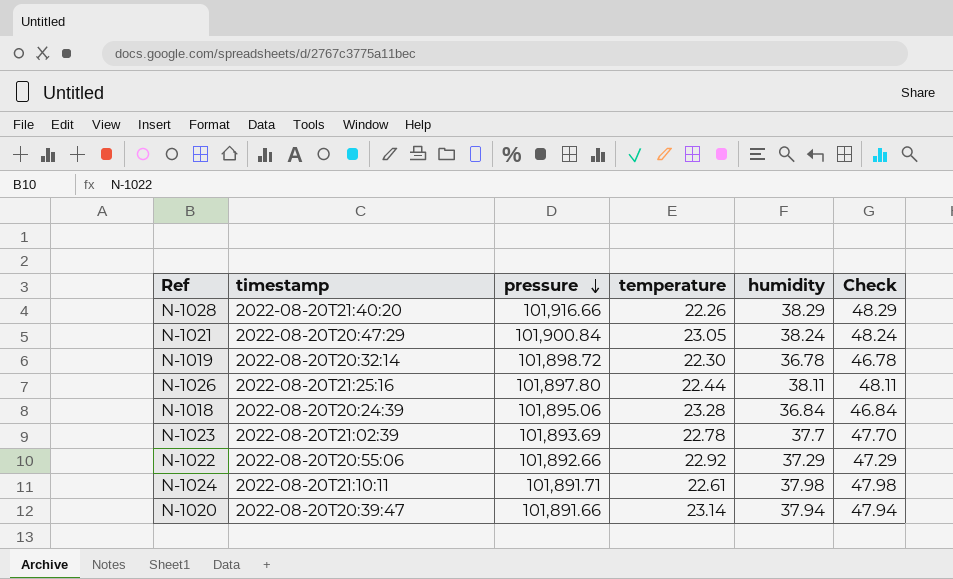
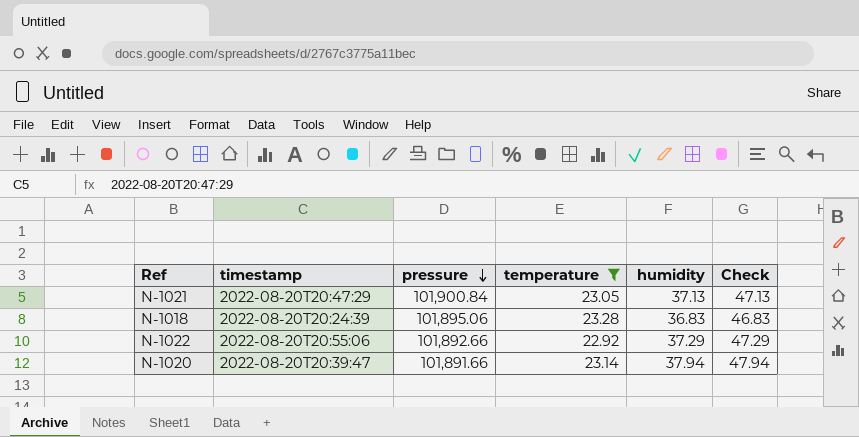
filter: none -> temperature >= 22.92
N-1021 | humidity: 38.24 -> 37.13
N-1021 | Check: 48.24 -> 47.13
N-1018 | humidity: 36.84 -> 36.83
N-1018 | Check: 46.84 -> 46.83

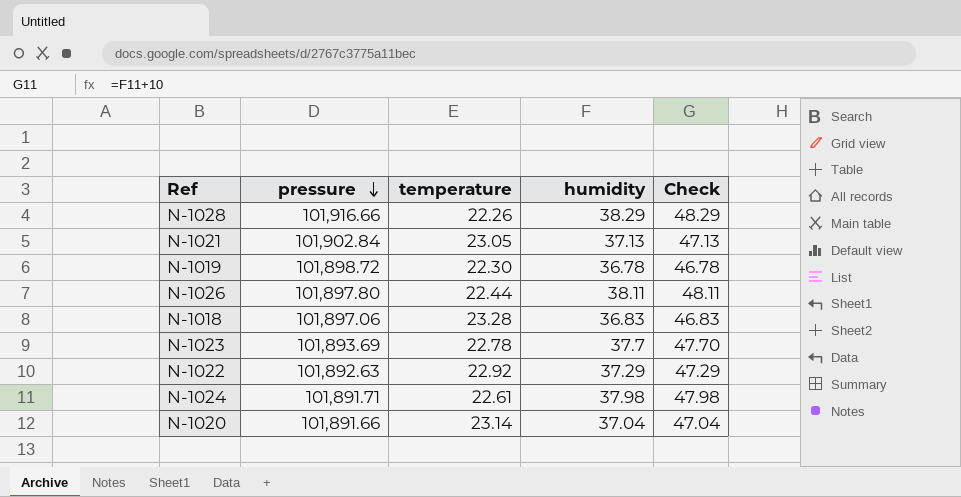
filter: temperature >= 22.92 -> none
column timestamp | position: 2 -> none
N-1021 | pressure: 101,900.84 -> 101,902.84
N-1018 | pressure: 101,895.06 -> 101,897.06
N-1022 | pressure: 101,892.66 -> 101,892.63
N-1020 | humidity: 37.94 -> 37.04
N-1020 | Check: 47.94 -> 47.04

